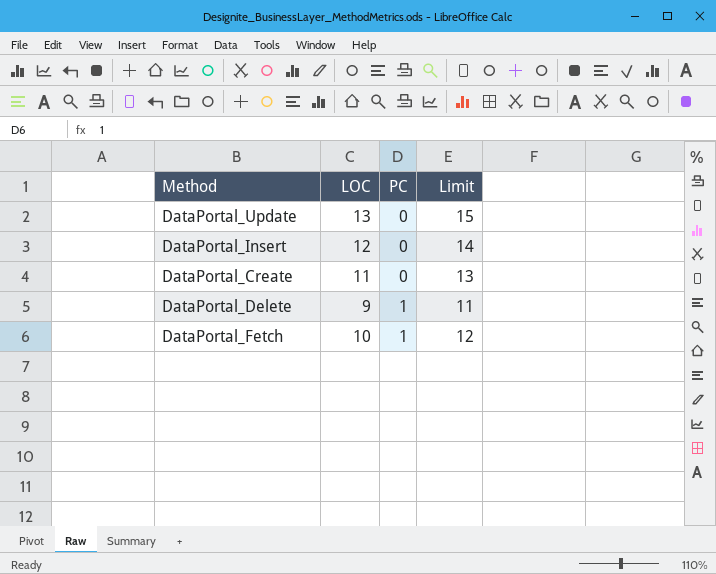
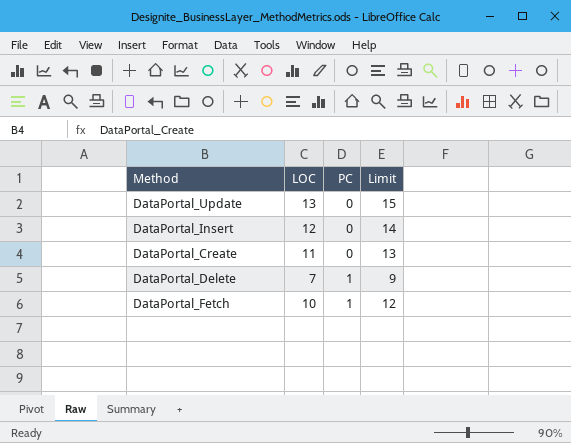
DataPortal_Delete | LOC: 9 -> 7
DataPortal_Delete | Limit: 11 -> 9

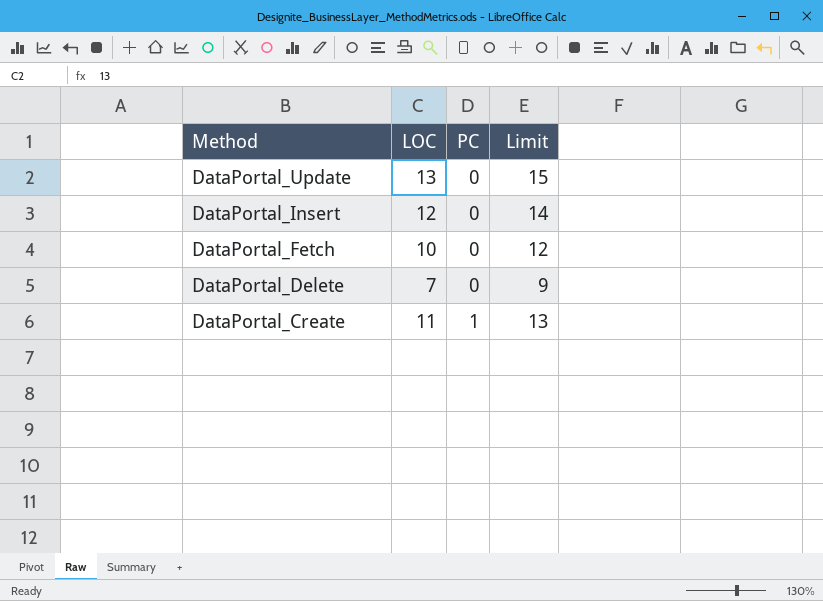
row order: PC ascending -> Method descending
DataPortal_Fetch | PC: 1 -> 0
DataPortal_Delete | PC: 1 -> 0
DataPortal_Create | PC: 0 -> 1

